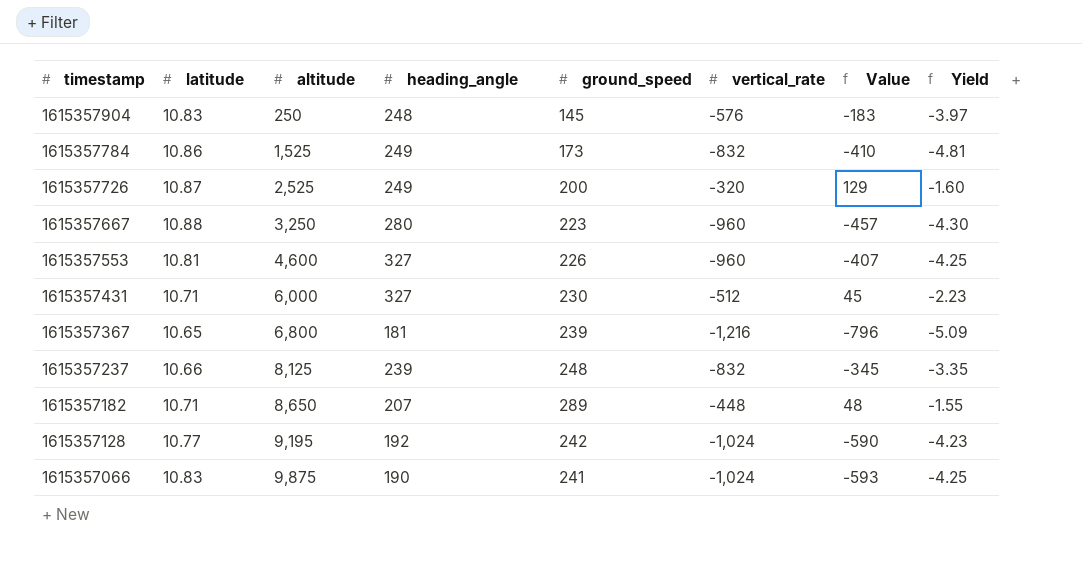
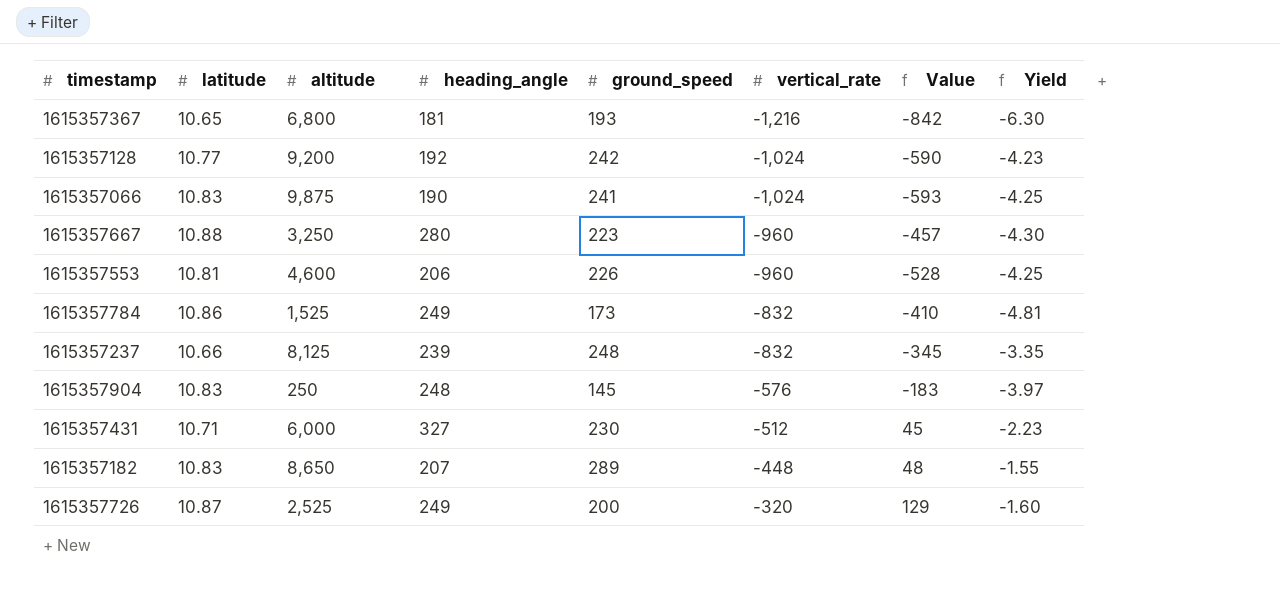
row order: timestamp descending -> vertical_rate ascending
1615357367 | ground_speed: 239 -> 193
1615357367 | Value: -796 -> -842
1615357367 | Yield: -5.09 -> -6.30
1615357128 | altitude: 9,195 -> 9,200
1615357553 | heading_angle: 327 -> 206
1615357553 | Value: -407 -> -528
1615357182 | latitude: 10.71 -> 10.83

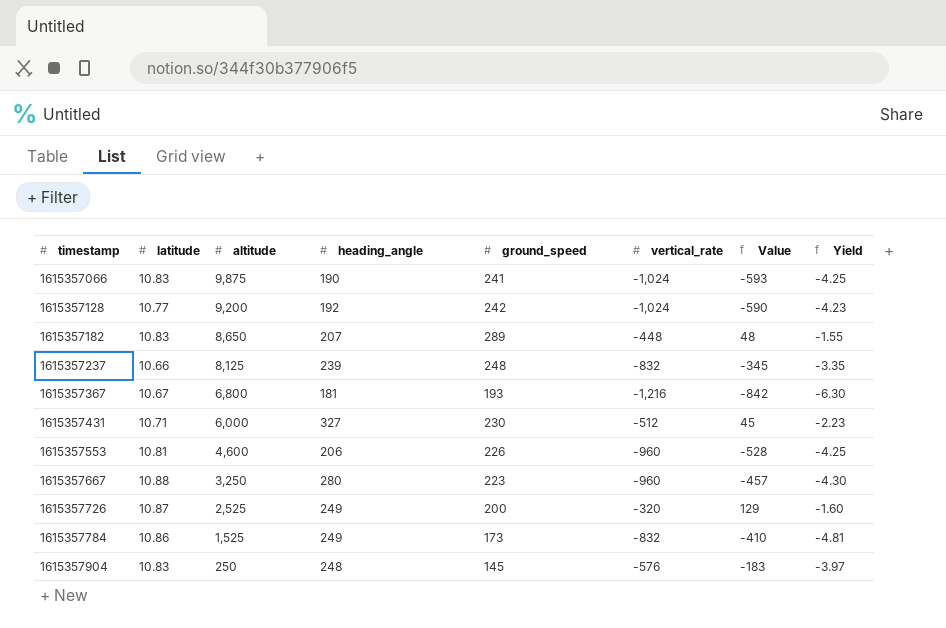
row order: vertical_rate ascending -> timestamp ascending
1615357367 | latitude: 10.65 -> 10.67

